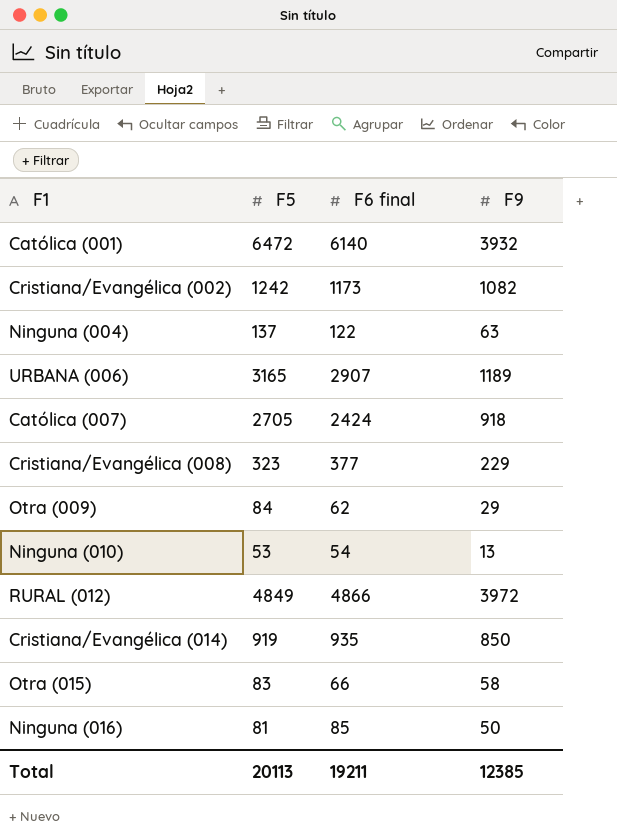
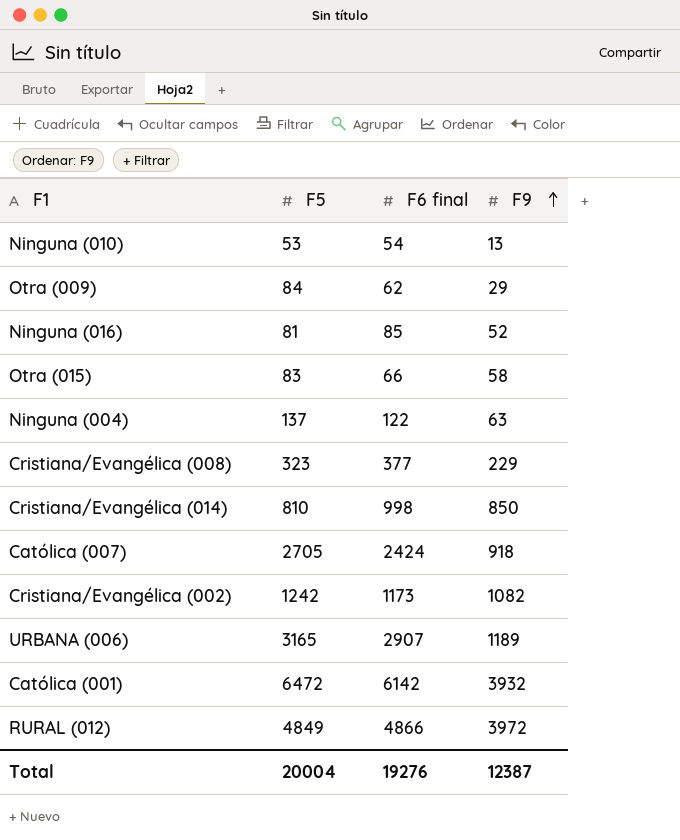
row order: none -> F9 ascending
Ninguna (016) | F9: 50 -> 52
Cristiana/Evangélica (014) | F5: 919 -> 810
Cristiana/Evangélica (014) | F6 final: 935 -> 998
Católica (001) | F6 final: 6140 -> 6142
Total | F5: 20113 -> 20004
Total | F6 final: 19211 -> 19276
Total | F9: 12385 -> 12387

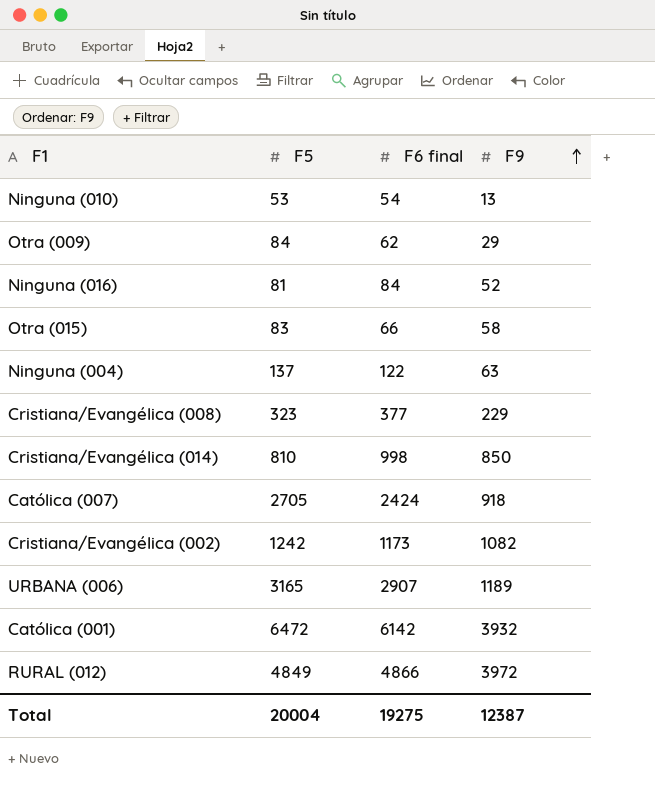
Ninguna (016) | F6 final: 85 -> 84
Total | F6 final: 19276 -> 19275

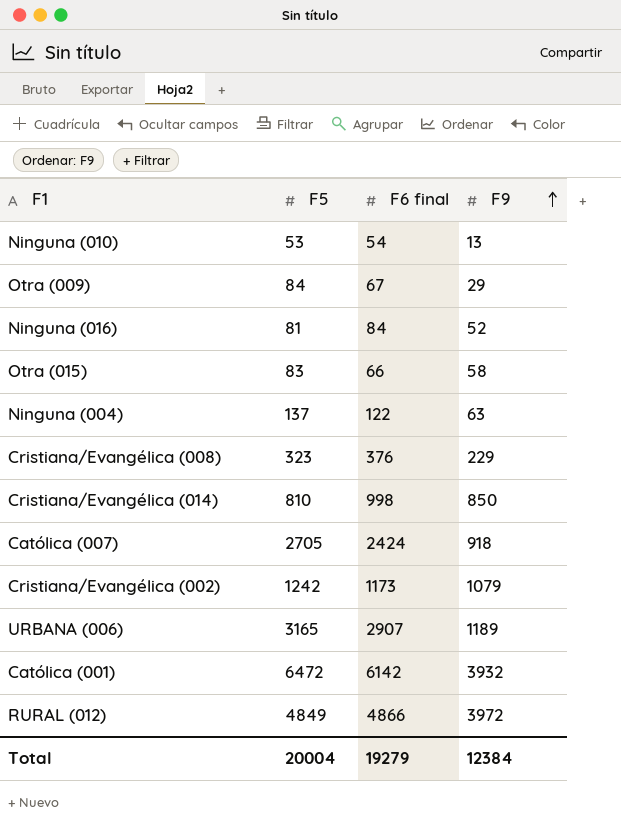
Otra (009) | F6 final: 62 -> 67
Cristiana/Evangélica (008) | F6 final: 377 -> 376
Cristiana/Evangélica (002) | F9: 1082 -> 1079
Total | F6 final: 19275 -> 19279
Total | F9: 12387 -> 12384

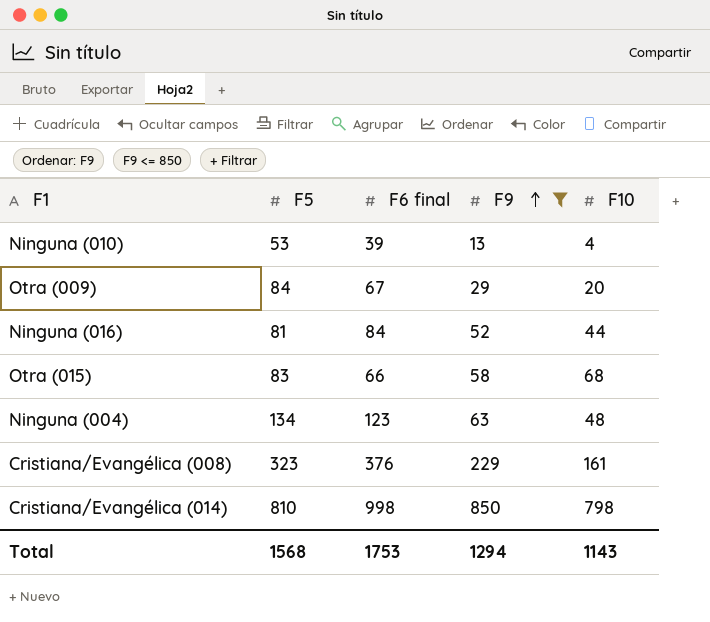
filter: none -> F9 <= 850
column F10 | position: none -> 5
Ninguna (010) | F6 final: 54 -> 39
Ninguna (004) | F5: 137 -> 134
Ninguna (004) | F6 final: 122 -> 123
Total | F5: 20004 -> 1568
Total | F6 final: 19279 -> 1753
Total | F9: 12384 -> 1294

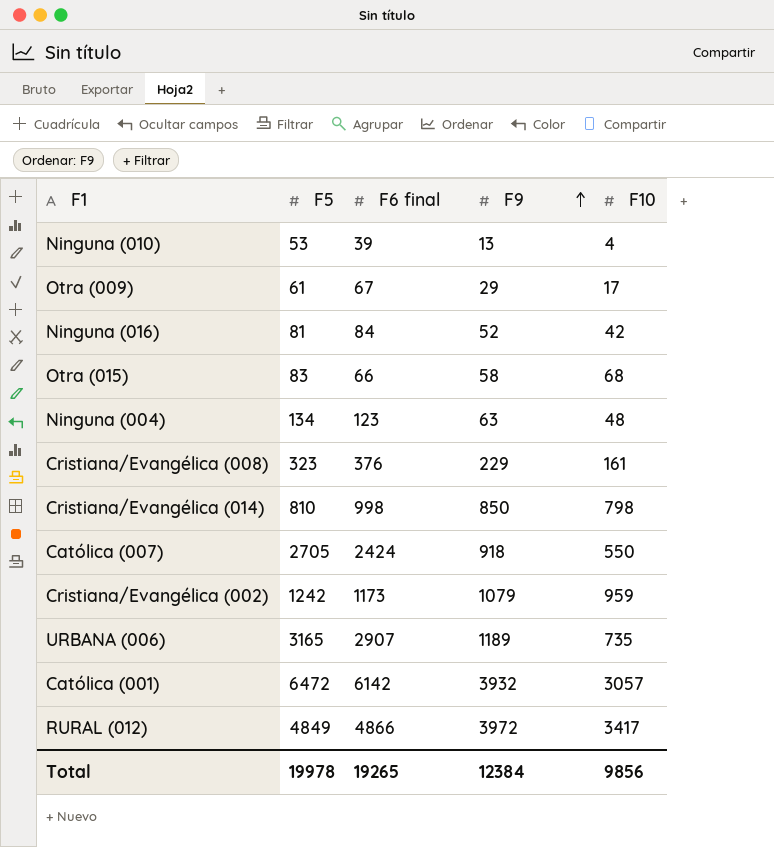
filter: F9 <= 850 -> none
Otra (009) | F5: 84 -> 61
Otra (009) | F10: 20 -> 17
Ninguna (016) | F10: 44 -> 42
Total | F5: 1568 -> 19978
Total | F6 final: 1753 -> 19265
Total | F9: 1294 -> 12384
Total | F10: 1143 -> 9856

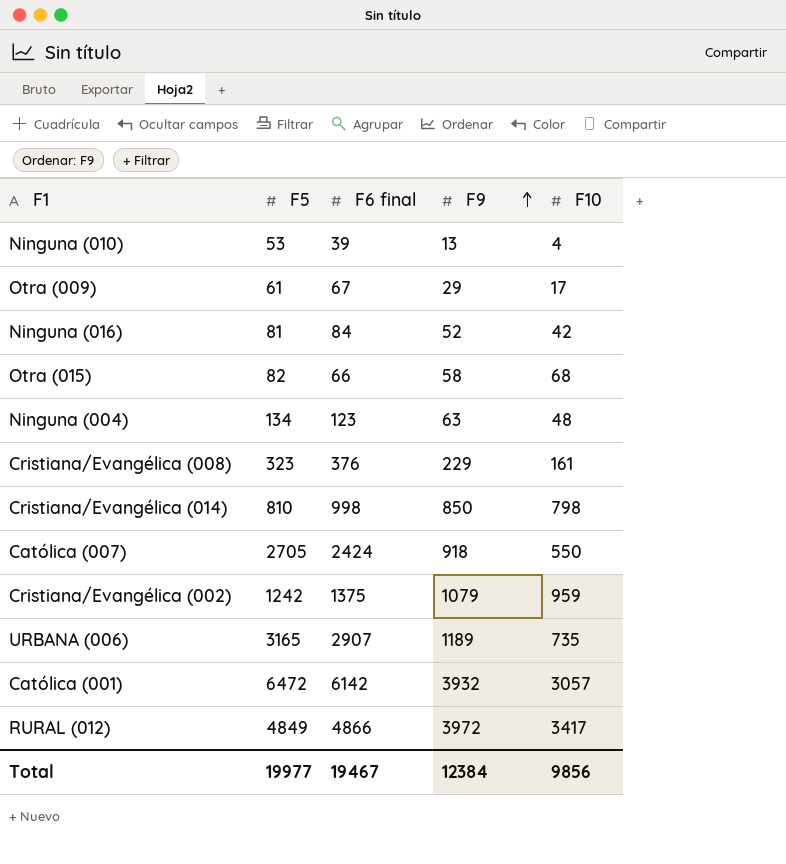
Otra (015) | F5: 83 -> 82
Cristiana/Evangélica (002) | F6 final: 1173 -> 1375
Total | F5: 19978 -> 19977
Total | F6 final: 19265 -> 19467

